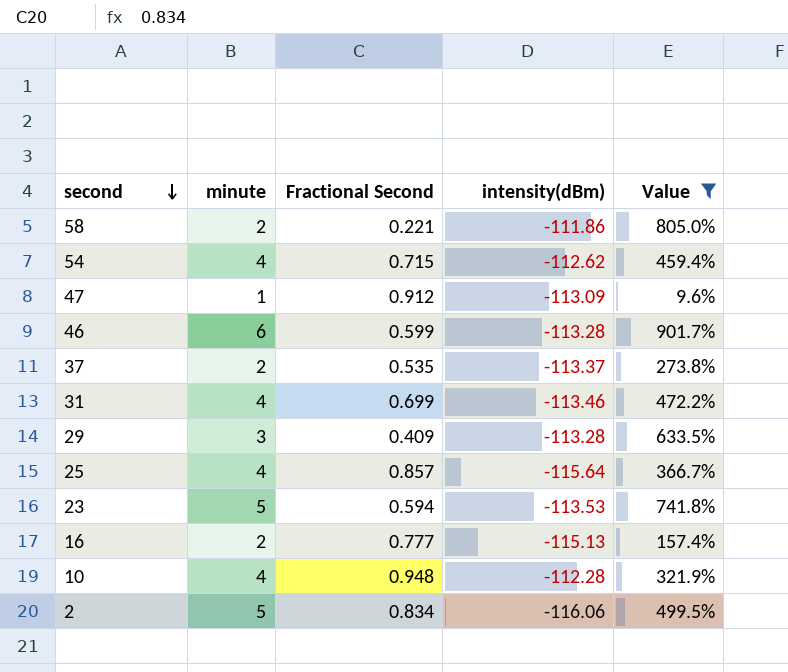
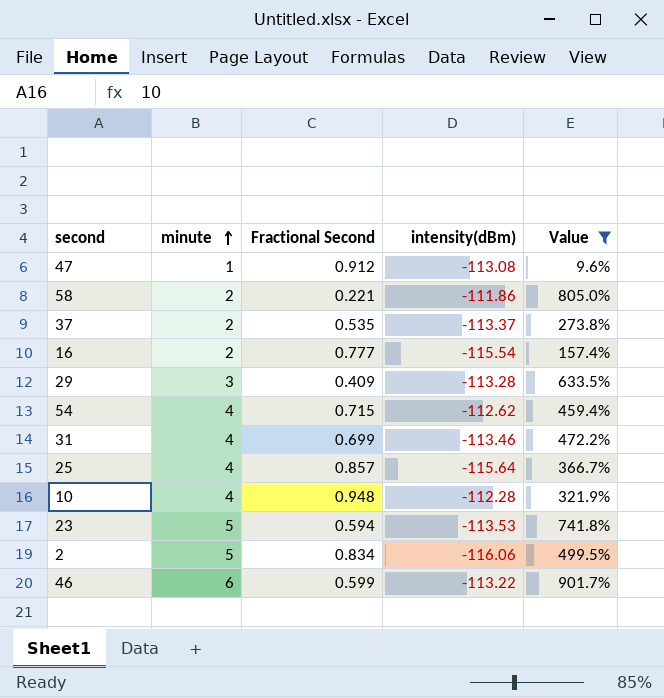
row order: second descending -> minute ascending
47 | intensity(dBm): -113.09 -> -113.08
16 | intensity(dBm): -115.13 -> -115.54
46 | intensity(dBm): -113.28 -> -113.22

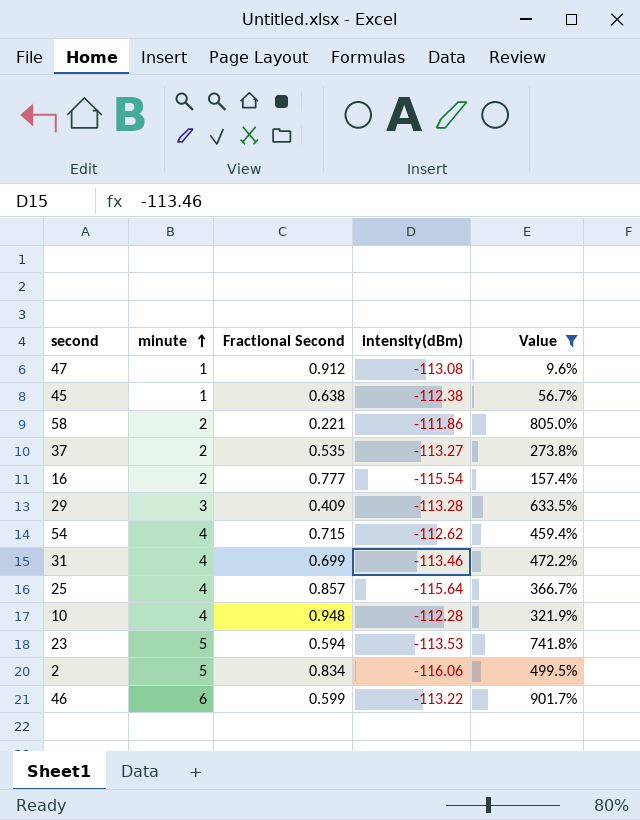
row 45: none -> 1 | 0.638 | -112.38 | 56.7%
37 | intensity(dBm): -113.37 -> -113.27

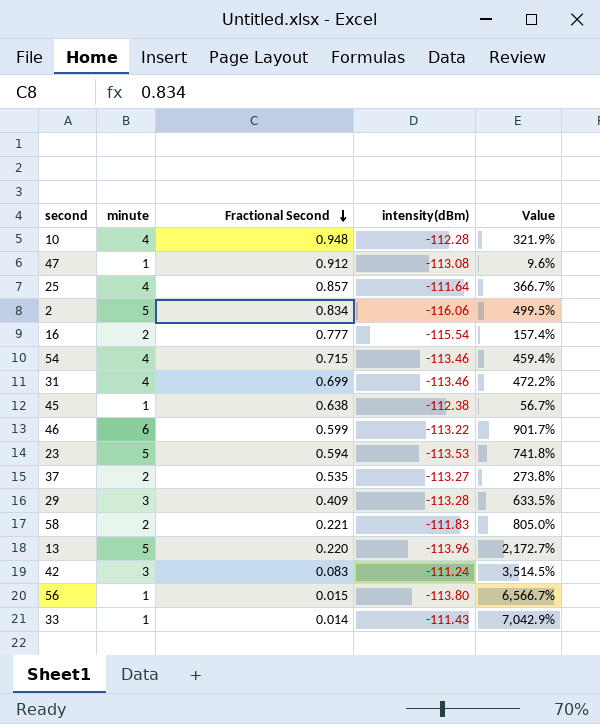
filter: Value <= 901.7% -> none
row order: minute ascending -> Fractional Second descending
25 | intensity(dBm): -115.64 -> -111.64
54 | intensity(dBm): -112.62 -> -113.46
58 | intensity(dBm): -111.86 -> -111.83

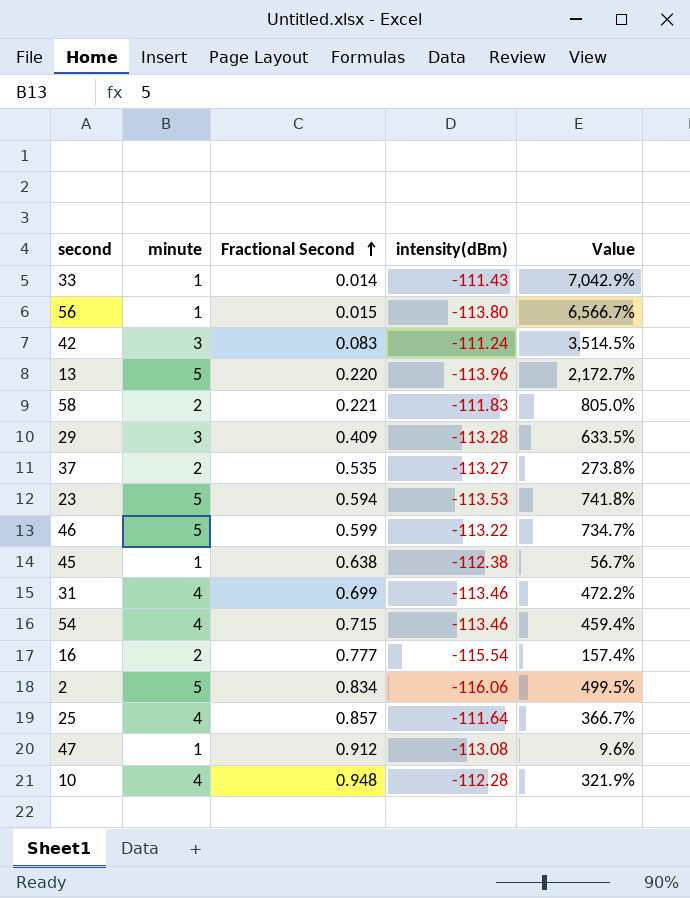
row order: Fractional Second descending -> Fractional Second ascending
46 | minute: 6 -> 5
46 | Value: 901.7% -> 734.7%

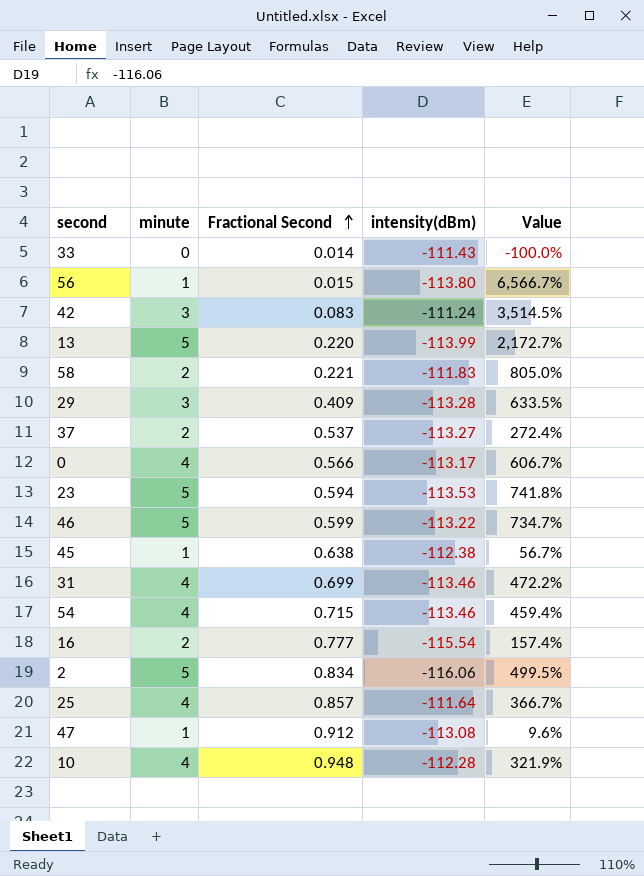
33 | minute: 1 -> 0
33 | Value: 7,042.9% -> -100.0%
13 | intensity(dBm): -113.96 -> -113.99
37 | Fractional Second: 0.535 -> 0.537
37 | Value: 273.8% -> 272.4%
row 0: none -> 4 | 0.566 | -113.17 | 606.7%

